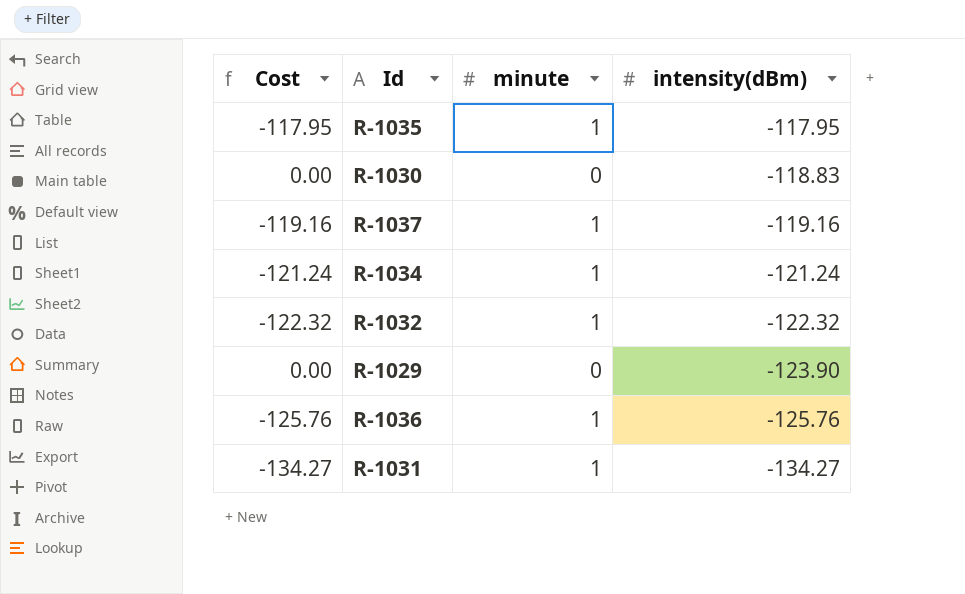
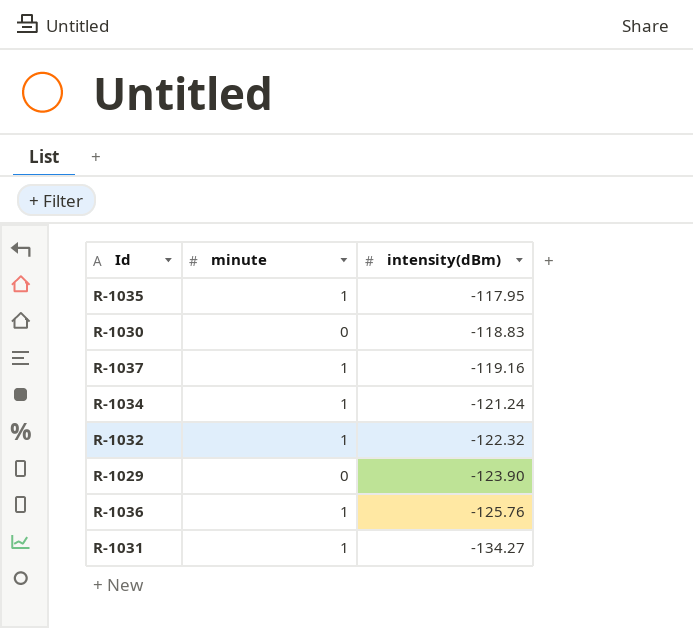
column Cost | formula: [minute] * [intensity(dBm)] -> none

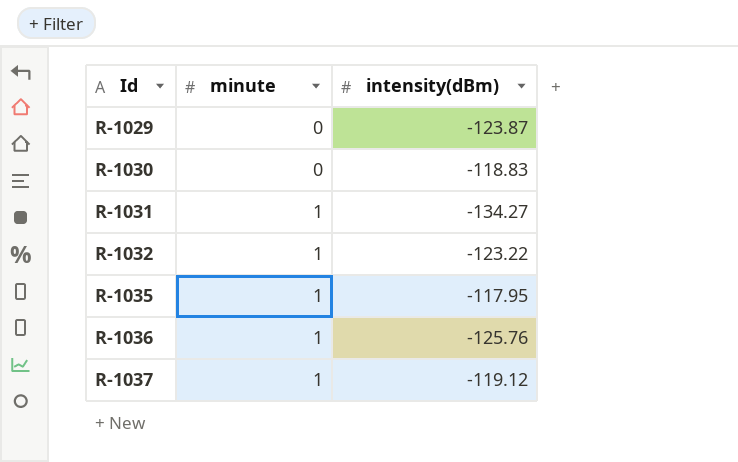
row order: intensity(dBm) descending -> Id ascending
row R-1034: 1 | -121.24 -> none
R-1029 | intensity(dBm): -123.90 -> -123.87
R-1032 | intensity(dBm): -122.32 -> -123.22
R-1037 | intensity(dBm): -119.16 -> -119.12

